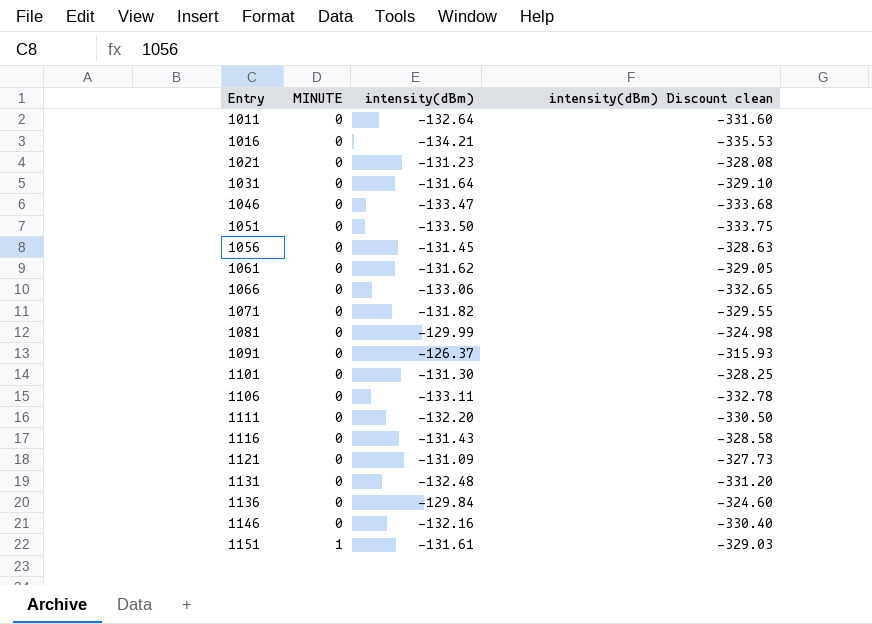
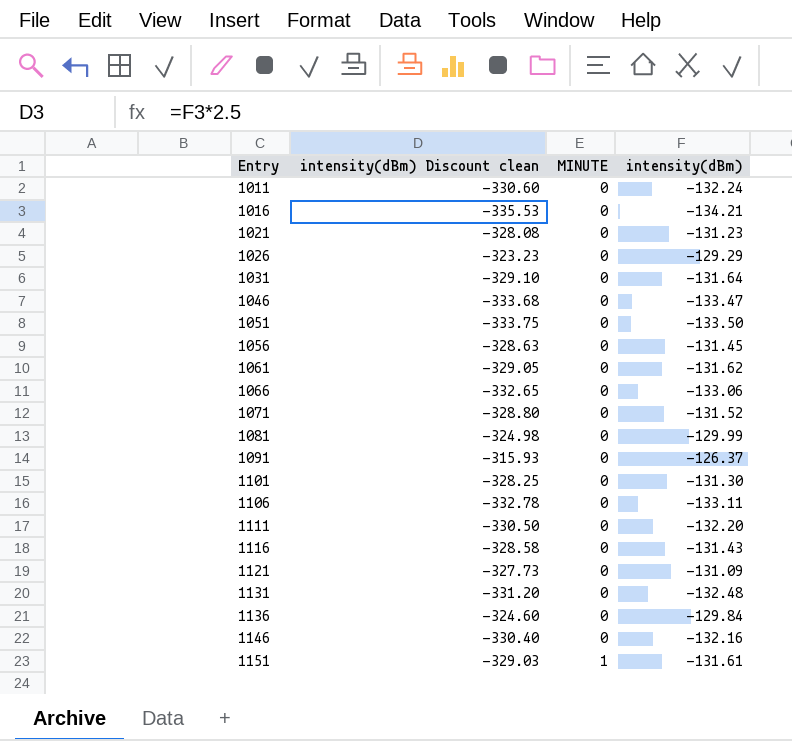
column intensity(dBm) Discount clean | position: 4 -> 2
1011 | intensity(dBm) Discount clean: -331.60 -> -330.60
1011 | intensity(dBm): -132.64 -> -132.24
row 1026: none -> -323.23 | 0 | -129.29
1071 | intensity(dBm) Discount clean: -329.55 -> -328.80
1071 | intensity(dBm): -131.82 -> -131.52

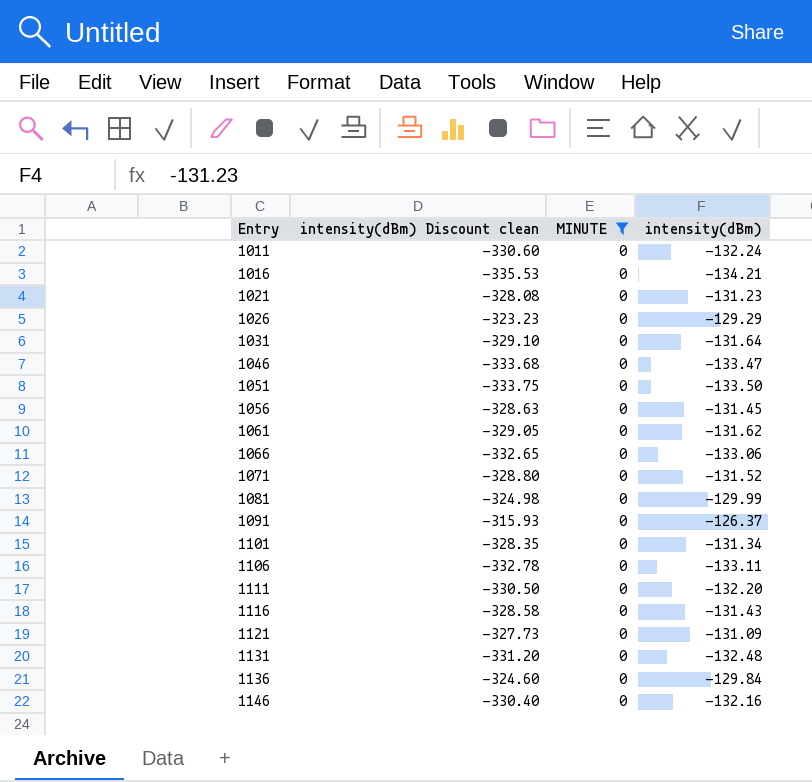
filter: none -> MINUTE = 0
1101 | intensity(dBm) Discount clean: -328.25 -> -328.35
1101 | intensity(dBm): -131.30 -> -131.34

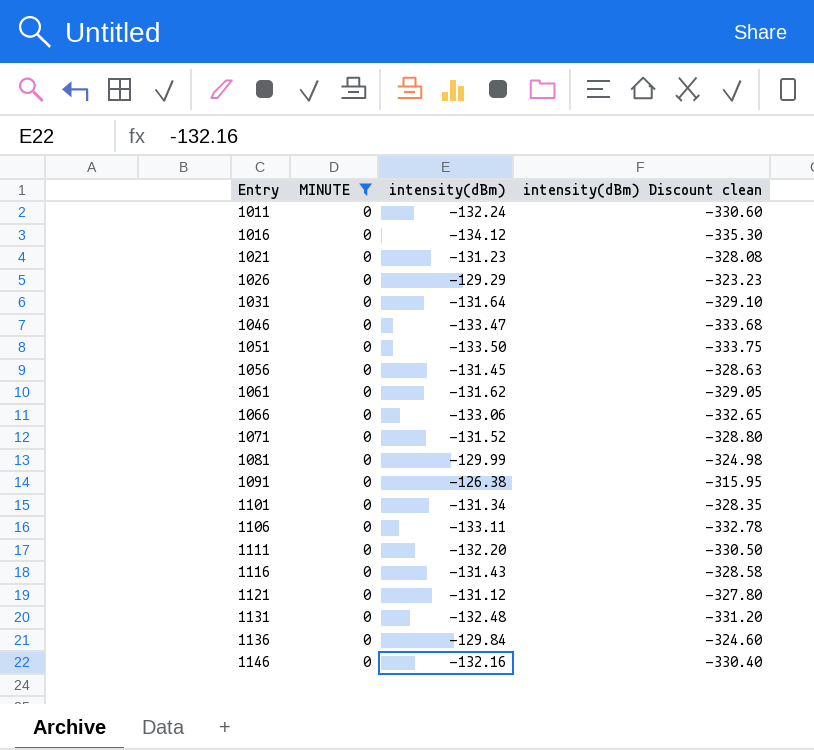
column intensity(dBm) Discount clean | position: 2 -> 4
1016 | intensity(dBm): -134.21 -> -134.12
1016 | intensity(dBm) Discount clean: -335.53 -> -335.30
1091 | intensity(dBm): -126.37 -> -126.38
1091 | intensity(dBm) Discount clean: -315.93 -> -315.95
1121 | intensity(dBm): -131.09 -> -131.12
1121 | intensity(dBm) Discount clean: -327.73 -> -327.80

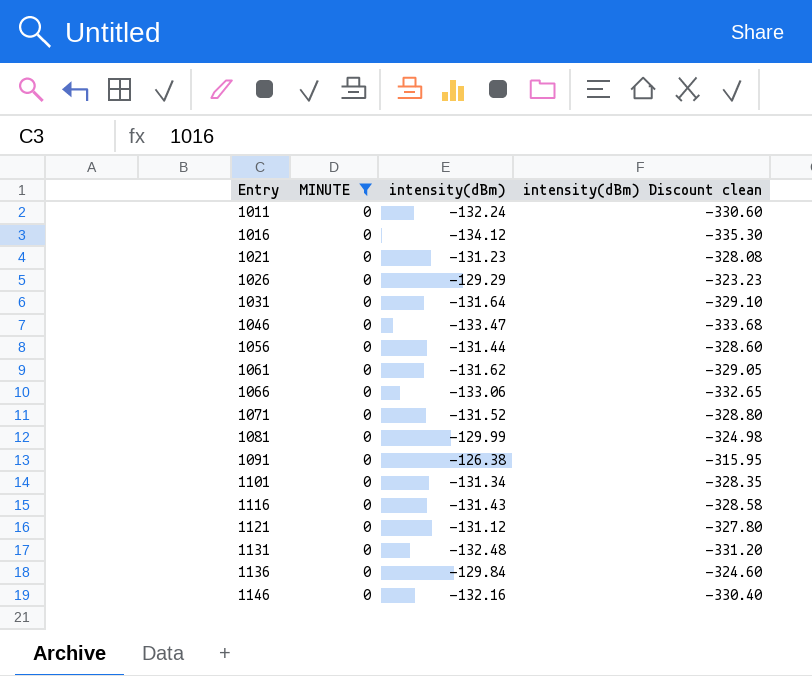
row 1051: 0 | -133.50 | -333.75 -> none
row 1106: 0 | -133.11 | -332.78 -> none
row 1111: 0 | -132.20 | -330.50 -> none
1056 | intensity(dBm): -131.45 -> -131.44
1056 | intensity(dBm) Discount clean: -328.63 -> -328.60

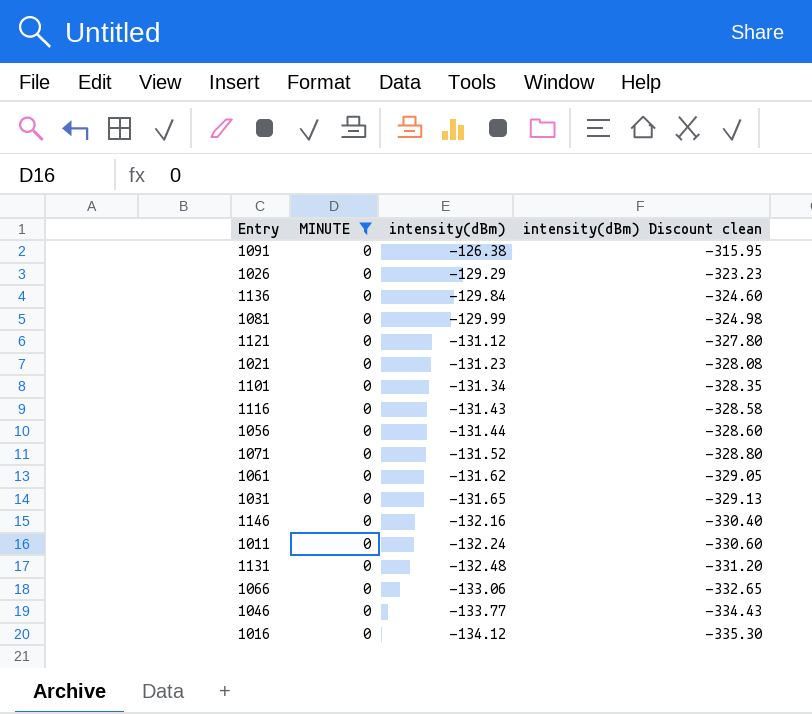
row order: Entry ascending -> intensity(dBm) descending
1031 | intensity(dBm): -131.64 -> -131.65
1031 | intensity(dBm) Discount clean: -329.10 -> -329.13
1046 | intensity(dBm): -133.47 -> -133.77
1046 | intensity(dBm) Discount clean: -333.68 -> -334.43

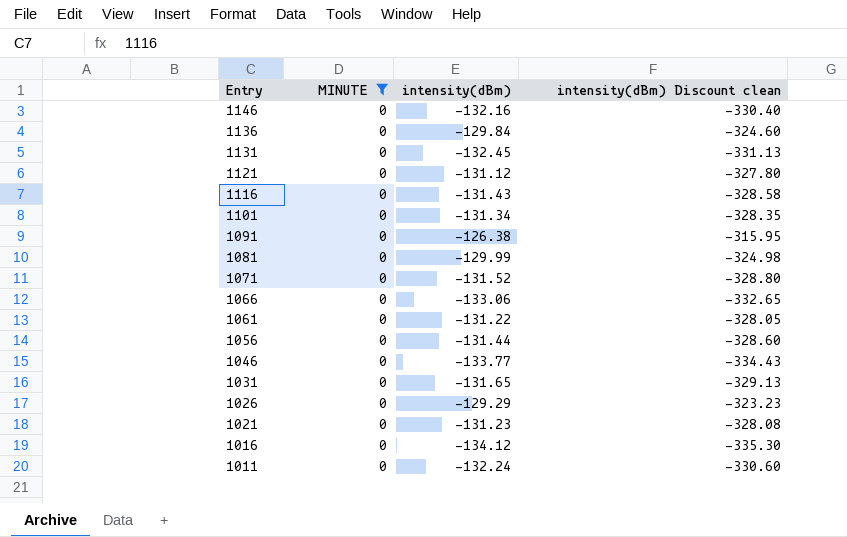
row order: intensity(dBm) descending -> Entry descending
1131 | intensity(dBm): -132.48 -> -132.45
1131 | intensity(dBm) Discount clean: -331.20 -> -331.13
1061 | intensity(dBm): -131.62 -> -131.22
1061 | intensity(dBm) Discount clean: -329.05 -> -328.05

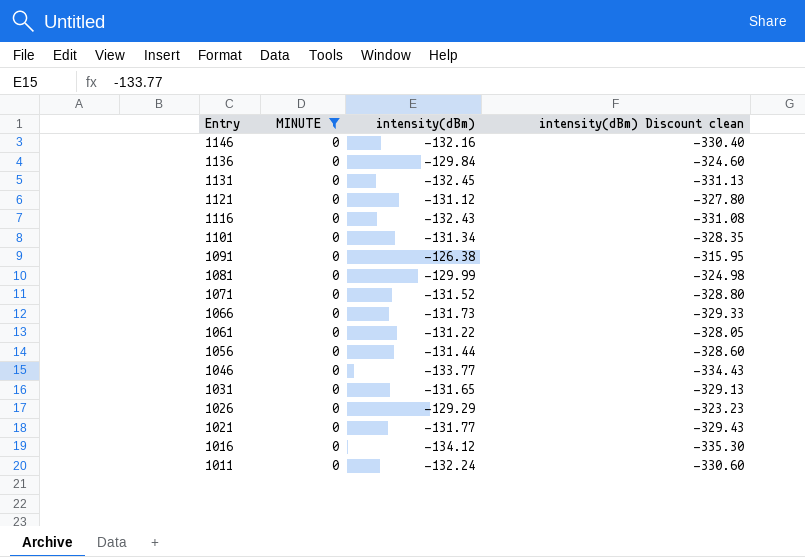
1116 | intensity(dBm): -131.43 -> -132.43
1116 | intensity(dBm) Discount clean: -328.58 -> -331.08
1066 | intensity(dBm): -133.06 -> -131.73
1066 | intensity(dBm) Discount clean: -332.65 -> -329.33
1021 | intensity(dBm): -131.23 -> -131.77
1021 | intensity(dBm) Discount clean: -328.08 -> -329.43

